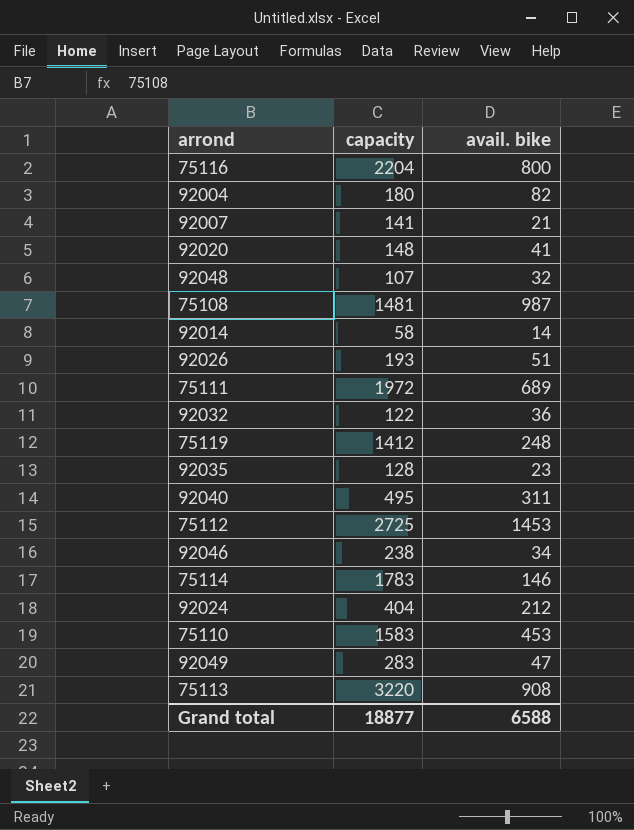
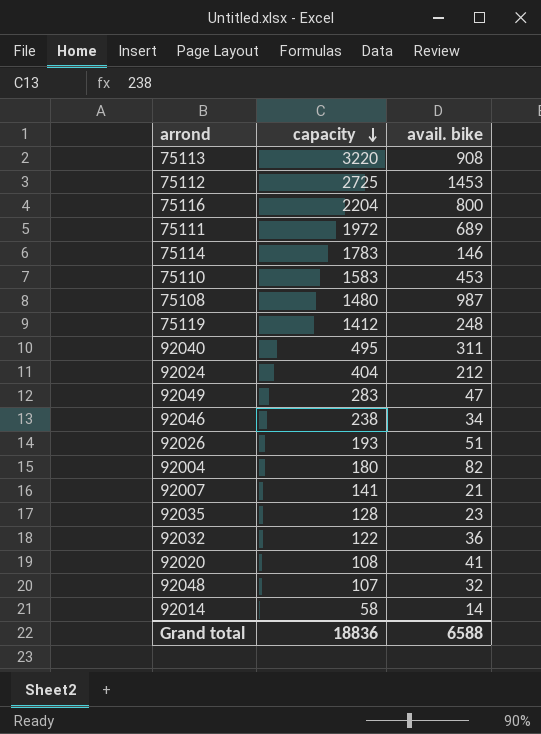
row order: none -> capacity descending
75108 | capacity: 1481 -> 1480
92020 | capacity: 148 -> 108
Grand total | capacity: 18877 -> 18836

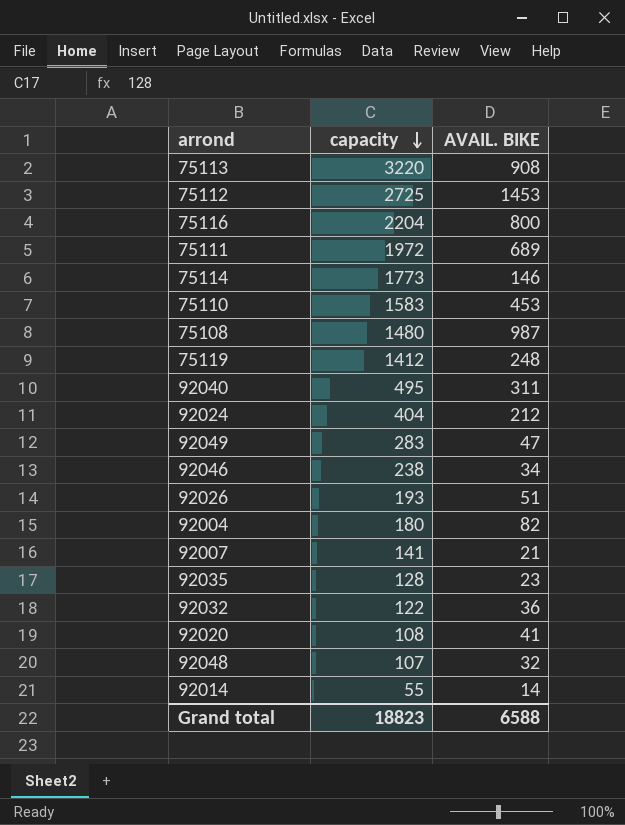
column name: avail. bike -> AVAIL. BIKE
75114 | capacity: 1783 -> 1773
92014 | capacity: 58 -> 55
Grand total | capacity: 18836 -> 18823

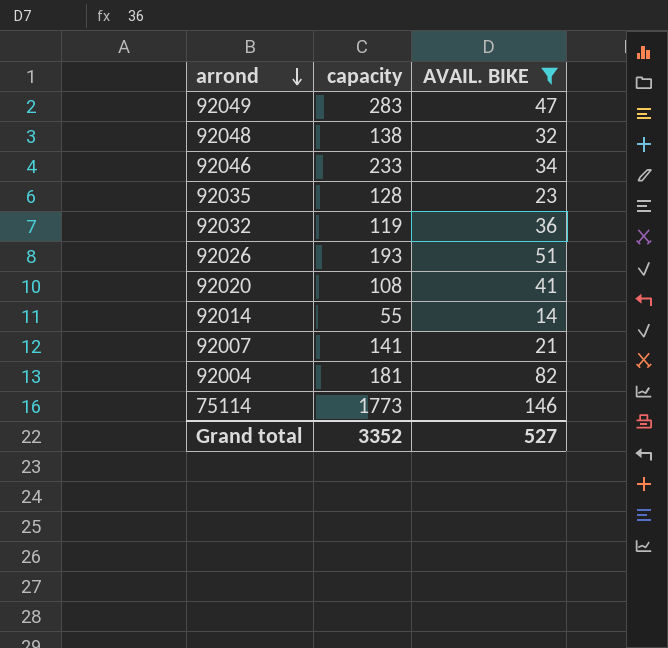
filter: none -> AVAIL. BIKE <= 146
row order: capacity descending -> arrond descending
92048 | capacity: 107 -> 138
92046 | capacity: 238 -> 233
92032 | capacity: 122 -> 119
92004 | capacity: 180 -> 181
Grand total | capacity: 18823 -> 3352
Grand total | AVAIL. BIKE: 6588 -> 527

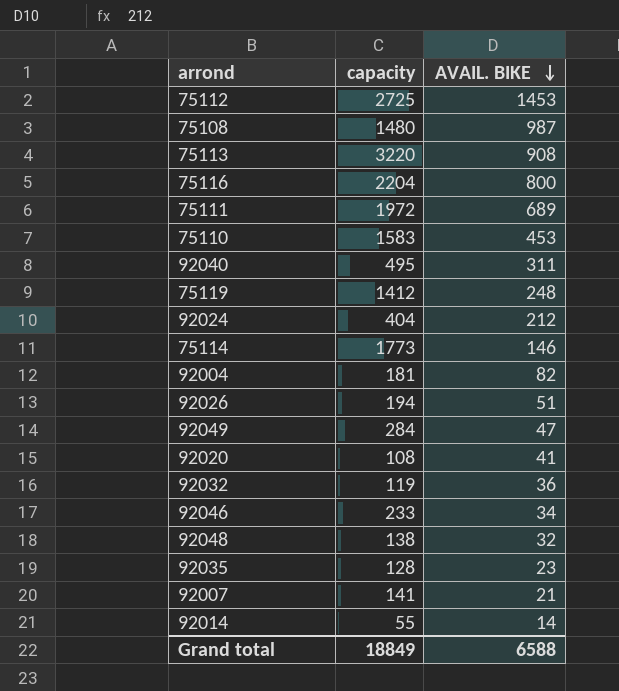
filter: AVAIL. BIKE <= 146 -> none
row order: arrond descending -> AVAIL. BIKE descending
92026 | capacity: 193 -> 194
92049 | capacity: 283 -> 284
Grand total | capacity: 3352 -> 18849
Grand total | AVAIL. BIKE: 527 -> 6588

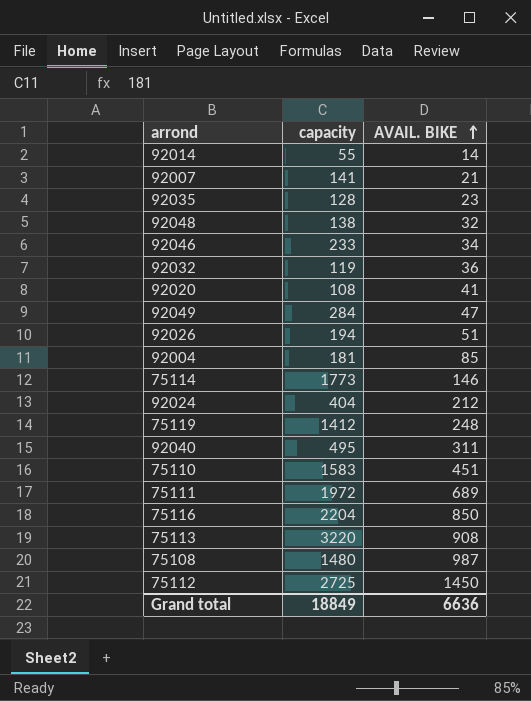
row order: AVAIL. BIKE descending -> AVAIL. BIKE ascending
92004 | AVAIL. BIKE: 82 -> 85
75110 | AVAIL. BIKE: 453 -> 451
75116 | AVAIL. BIKE: 800 -> 850
75112 | AVAIL. BIKE: 1453 -> 1450
Grand total | AVAIL. BIKE: 6588 -> 6636

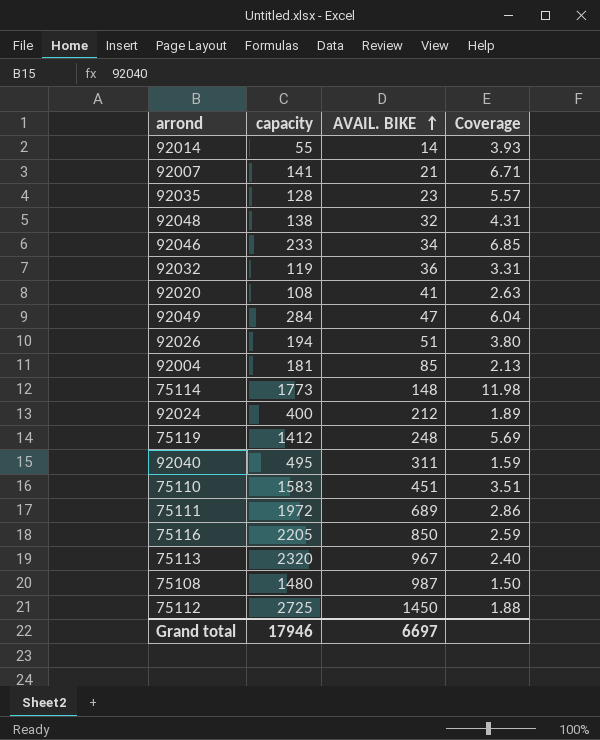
column Coverage | formula: none -> [capacity] / [AVAIL. BIKE]
75114 | AVAIL. BIKE: 146 -> 148
92024 | capacity: 404 -> 400
75116 | capacity: 2204 -> 2205
75113 | capacity: 3220 -> 2320
75113 | AVAIL. BIKE: 908 -> 967
Grand total | capacity: 18849 -> 17946
Grand total | AVAIL. BIKE: 6636 -> 6697

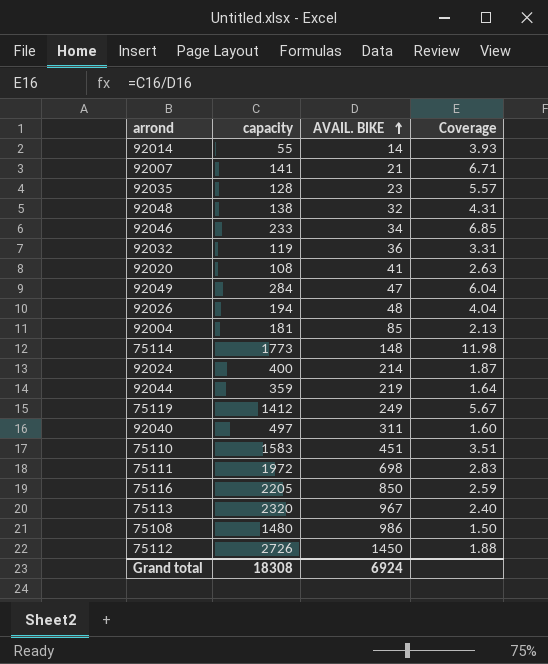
92026 | AVAIL. BIKE: 51 -> 48
92026 | Coverage: 3.80 -> 4.04
92024 | AVAIL. BIKE: 212 -> 214
92024 | Coverage: 1.89 -> 1.87
row 92044: none -> 359 | 219 | 1.64
75119 | AVAIL. BIKE: 248 -> 249
75119 | Coverage: 5.69 -> 5.67
92040 | capacity: 495 -> 497
92040 | Coverage: 1.59 -> 1.60
75111 | AVAIL. BIKE: 689 -> 698
75111 | Coverage: 2.86 -> 2.83
75108 | AVAIL. BIKE: 987 -> 986
75112 | capacity: 2725 -> 2726
Grand total | capacity: 17946 -> 18308
Grand total | AVAIL. BIKE: 6697 -> 6924

